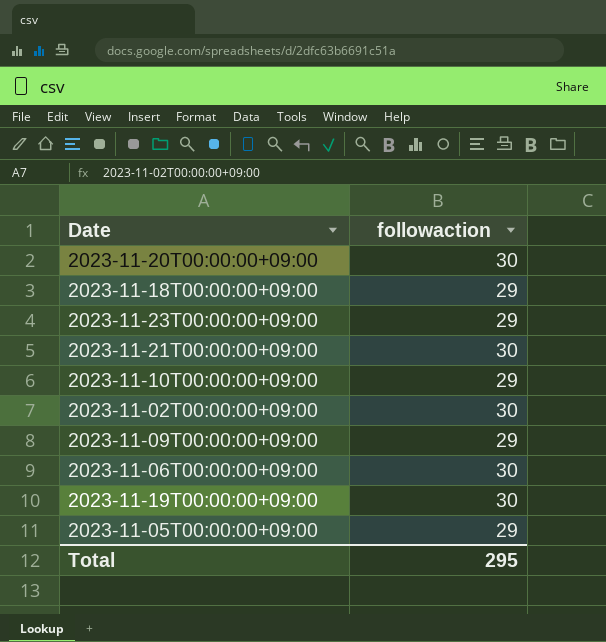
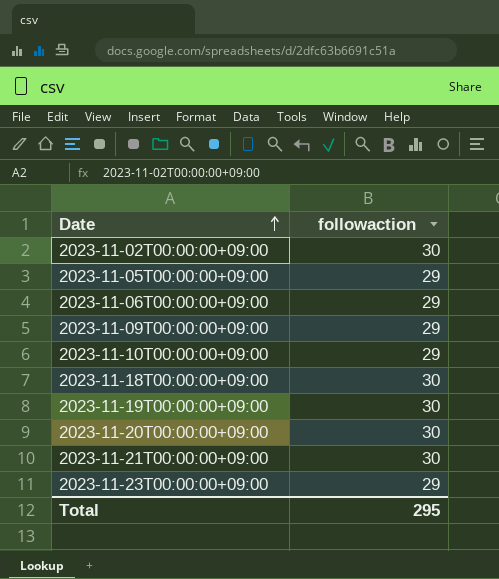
row order: none -> Date ascending
2023-11-06T00:00:00+09:00 | followaction: 30 -> 29
2023-11-18T00:00:00+09:00 | followaction: 29 -> 30

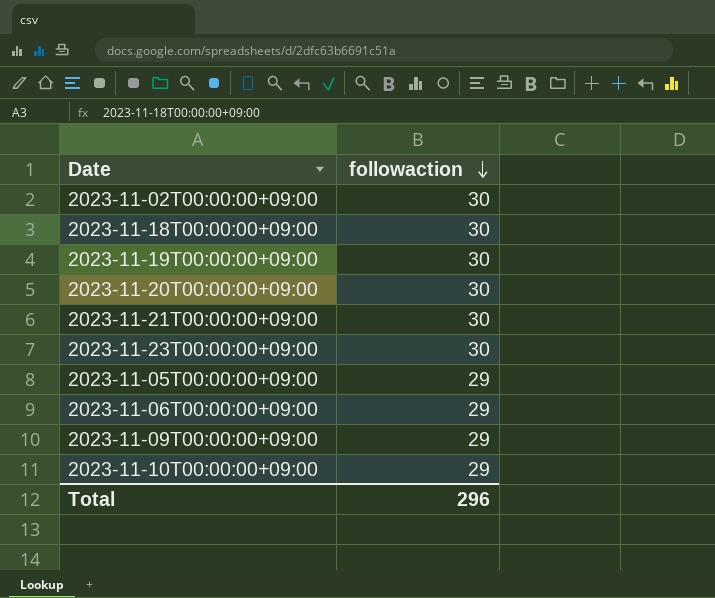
row order: Date ascending -> followaction descending
2023-11-23T00:00:00+09:00 | followaction: 29 -> 30
Total | followaction: 295 -> 296

